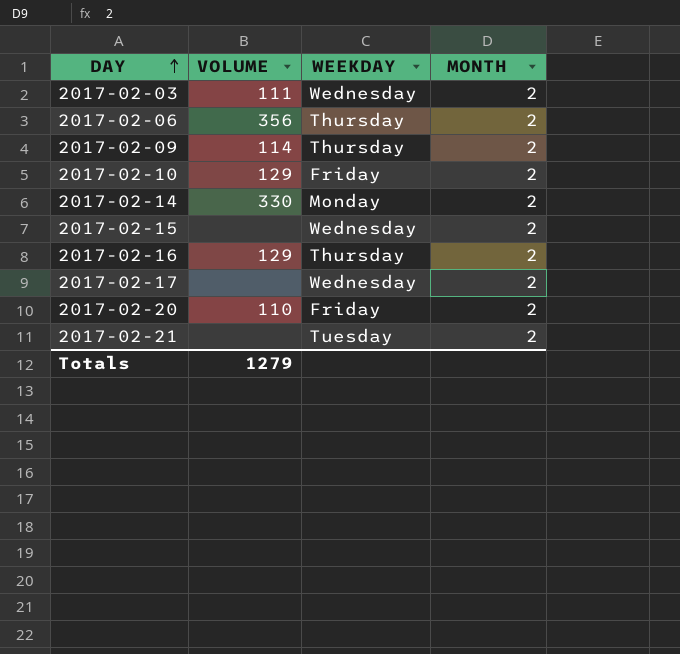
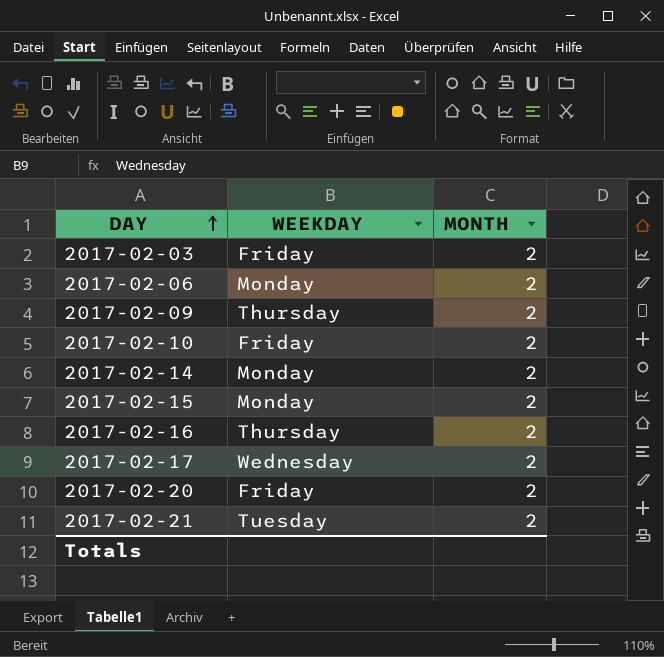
column VOLUME | position: 2 -> none
2017-02-03 | WEEKDAY: Wednesday -> Friday
2017-02-06 | WEEKDAY: Thursday -> Monday
2017-02-15 | WEEKDAY: Wednesday -> Monday

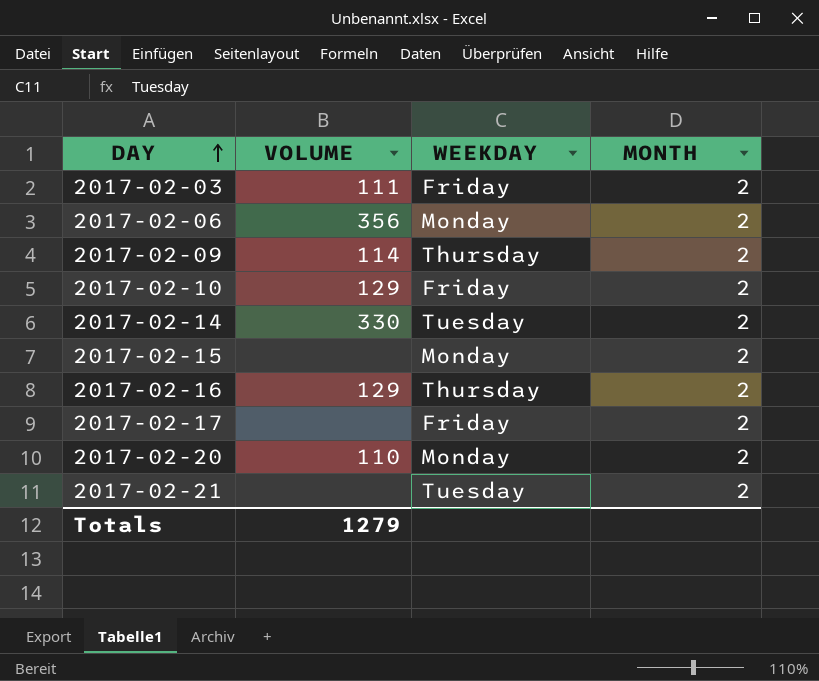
column VOLUME | position: none -> 2
2017-02-14 | WEEKDAY: Monday -> Tuesday
2017-02-17 | WEEKDAY: Wednesday -> Friday
2017-02-20 | WEEKDAY: Friday -> Monday

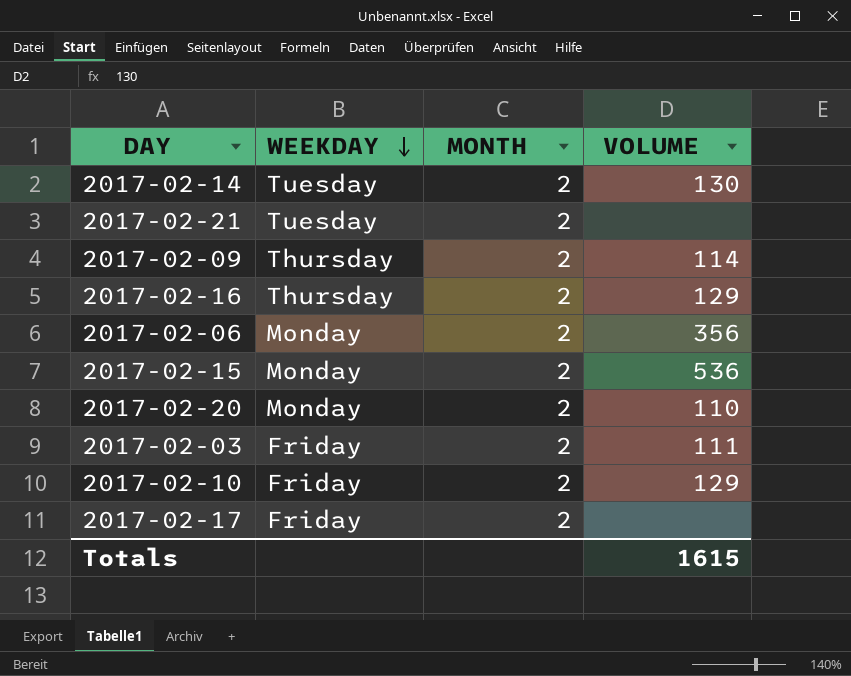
row order: DAY ascending -> WEEKDAY descending
column VOLUME | position: 2 -> 4
2017-02-14 | VOLUME: 330 -> 130
2017-02-15 | VOLUME: none -> 536
Totals | VOLUME: 1279 -> 1615

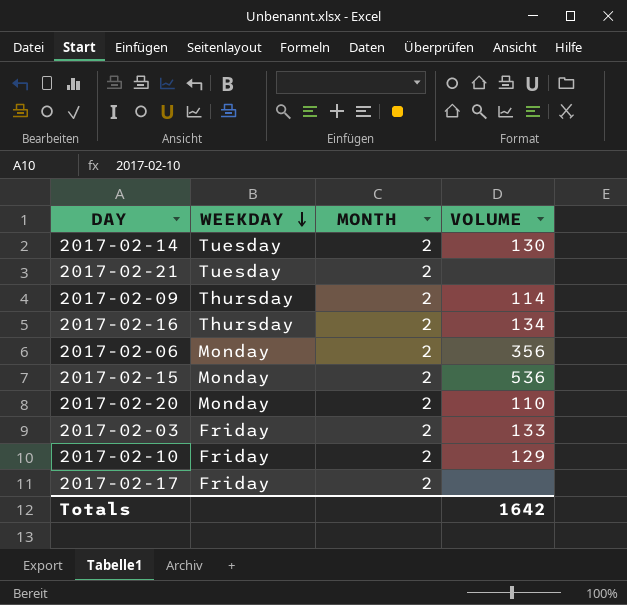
2017-02-16 | VOLUME: 129 -> 134
2017-02-03 | VOLUME: 111 -> 133
Totals | VOLUME: 1615 -> 1642

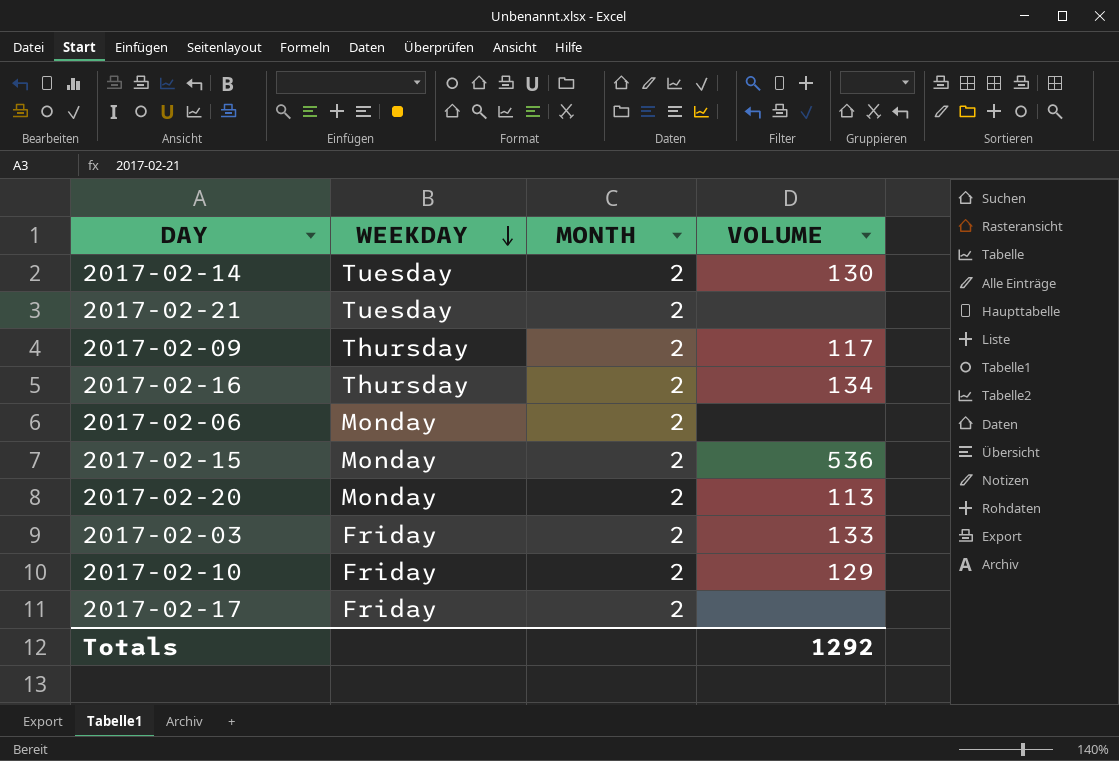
2017-02-09 | VOLUME: 114 -> 117
2017-02-06 | VOLUME: 356 -> none
2017-02-20 | VOLUME: 110 -> 113
Totals | VOLUME: 1642 -> 1292

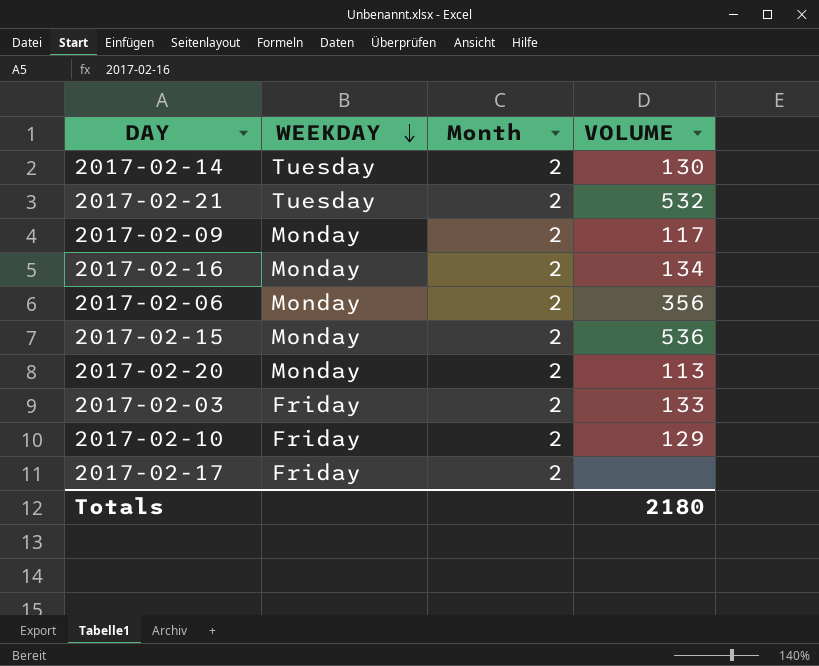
column name: MONTH -> Month
2017-02-21 | VOLUME: none -> 532
2017-02-09 | WEEKDAY: Thursday -> Monday
2017-02-16 | WEEKDAY: Thursday -> Monday
2017-02-06 | VOLUME: none -> 356
Totals | VOLUME: 1292 -> 2180

